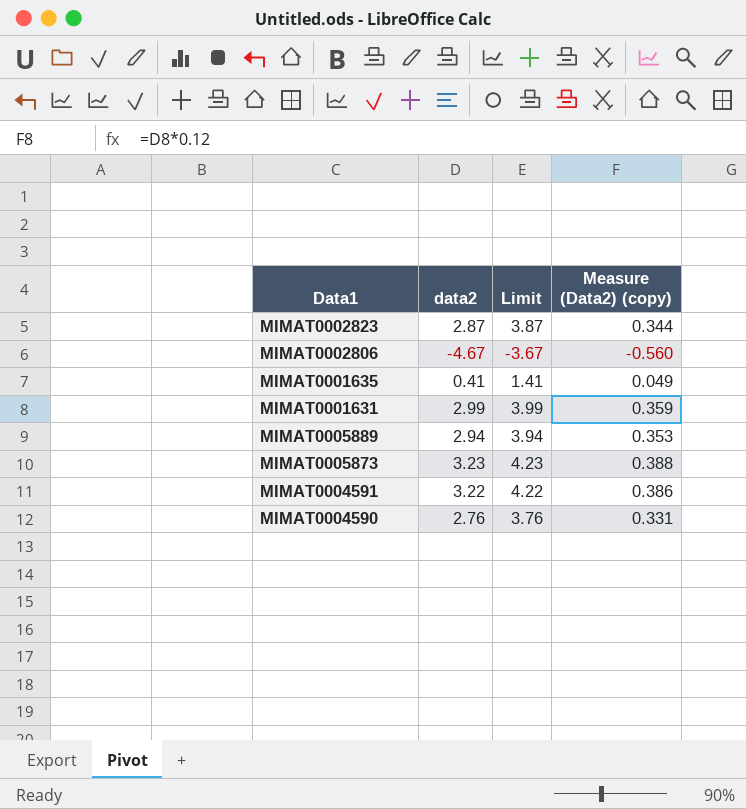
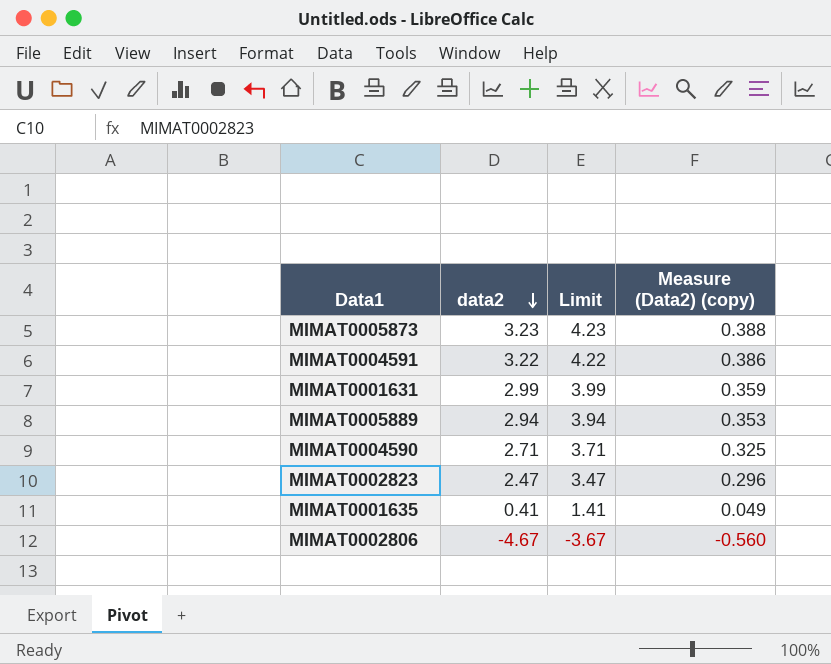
row order: none -> data2 descending
MIMAT0004590 | data2: 2.76 -> 2.71
MIMAT0004590 | Limit: 3.76 -> 3.71
MIMAT0004590 | Measure (Data2) (copy): 0.331 -> 0.325
MIMAT0002823 | data2: 2.87 -> 2.47
MIMAT0002823 | Limit: 3.87 -> 3.47
MIMAT0002823 | Measure (Data2) (copy): 0.344 -> 0.296

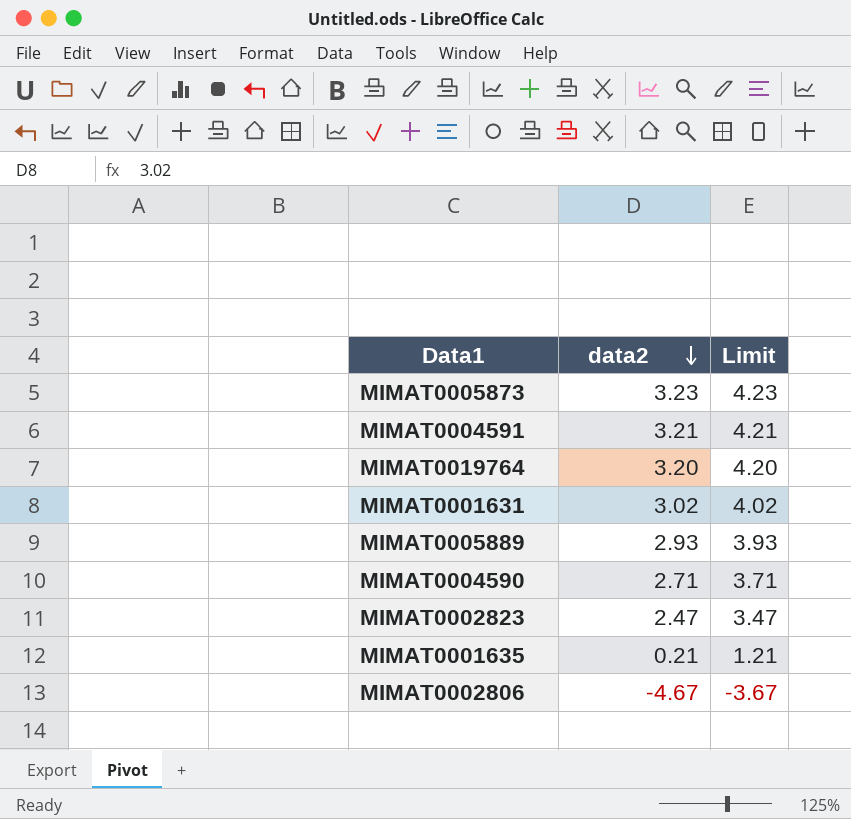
column Measure (Data2) (copy) | formula: [data2] * 0.12 -> none
MIMAT0004591 | data2: 3.22 -> 3.21
MIMAT0004591 | Limit: 4.22 -> 4.21
row MIMAT0019764: none -> 3.20 | 4.20
MIMAT0001631 | data2: 2.99 -> 3.02
MIMAT0001631 | Limit: 3.99 -> 4.02
MIMAT0005889 | data2: 2.94 -> 2.93
MIMAT0005889 | Limit: 3.94 -> 3.93
MIMAT0001635 | data2: 0.41 -> 0.21
MIMAT0001635 | Limit: 1.41 -> 1.21

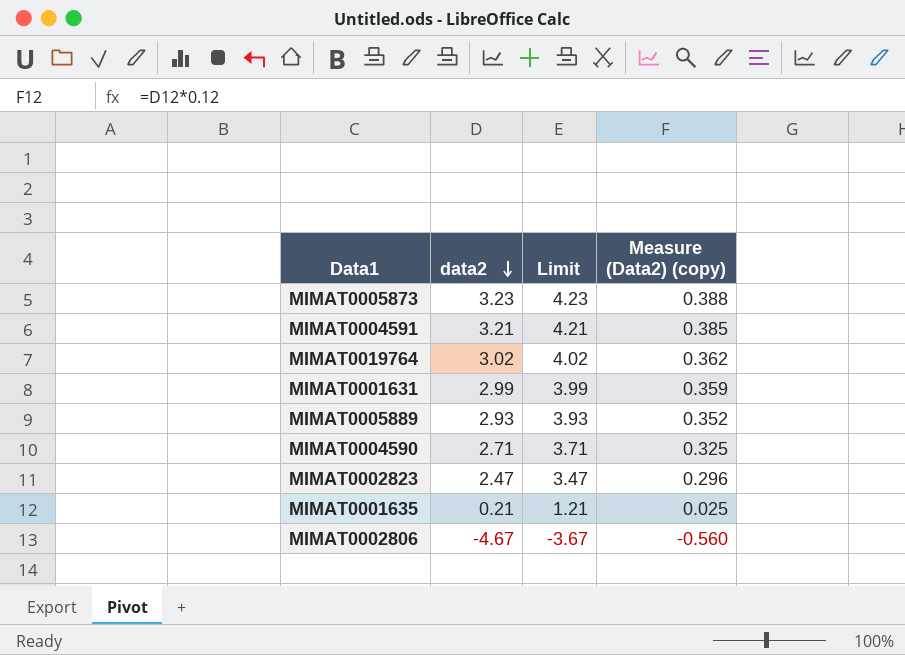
column Measure (Data2) (copy) | formula: none -> [data2] * 0.12
MIMAT0019764 | data2: 3.20 -> 3.02
MIMAT0019764 | Limit: 4.20 -> 4.02
MIMAT0001631 | data2: 3.02 -> 2.99
MIMAT0001631 | Limit: 4.02 -> 3.99

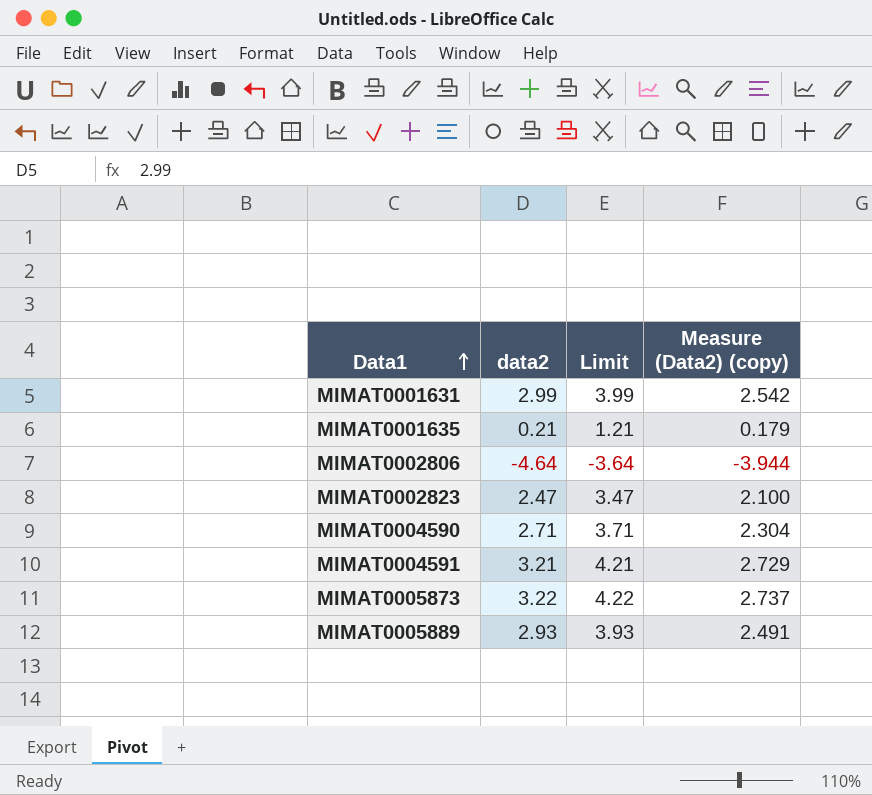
row order: data2 descending -> Data1 ascending
column Measure (Data2) (copy) | formula: [data2] * 0.12 -> [data2] * 0.85
row MIMAT0019764: 3.02 | 4.02 | 0.362 -> none
MIMAT0002806 | data2: -4.67 -> -4.64
MIMAT0002806 | Limit: -3.67 -> -3.64
MIMAT0005873 | data2: 3.23 -> 3.22
MIMAT0005873 | Limit: 4.23 -> 4.22

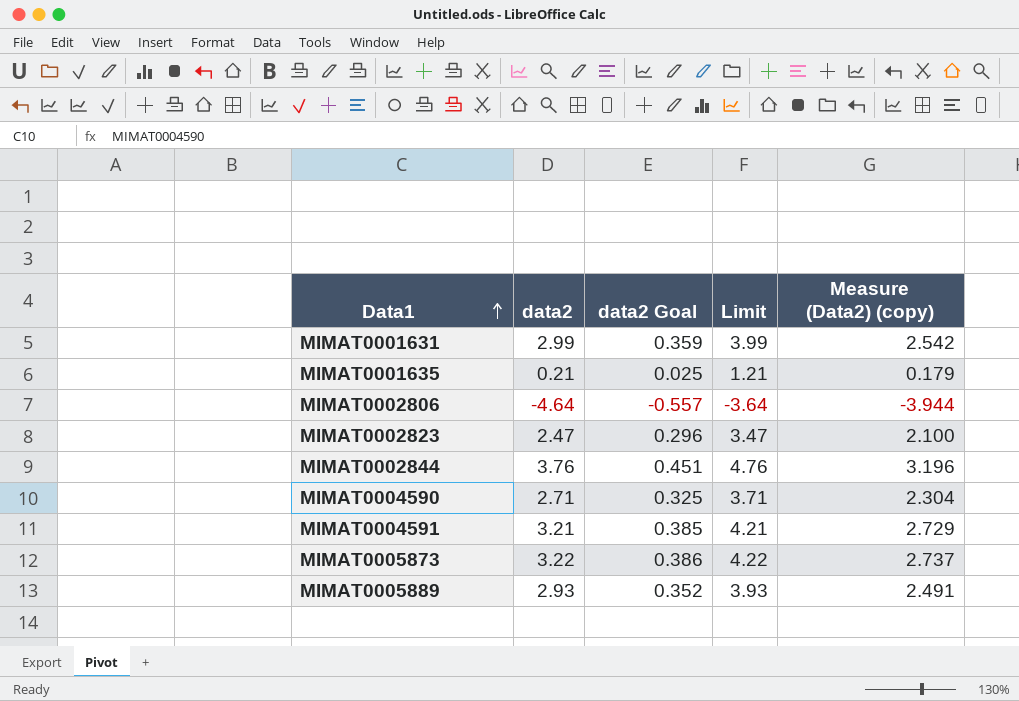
column data2 Goal | formula: none -> [data2] * 0.12
row MIMAT0002844: none -> 3.76 | 0.451 | 4.76 | 3.196

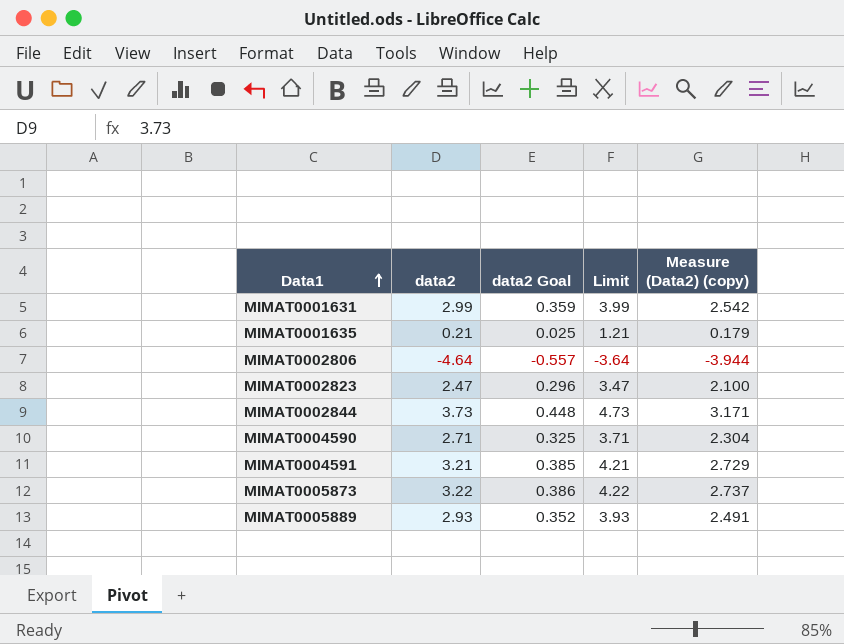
MIMAT0002844 | data2: 3.76 -> 3.73
MIMAT0002844 | data2 Goal: 0.451 -> 0.448
MIMAT0002844 | Limit: 4.76 -> 4.73
MIMAT0002844 | Measure (Data2) (copy): 3.196 -> 3.171

